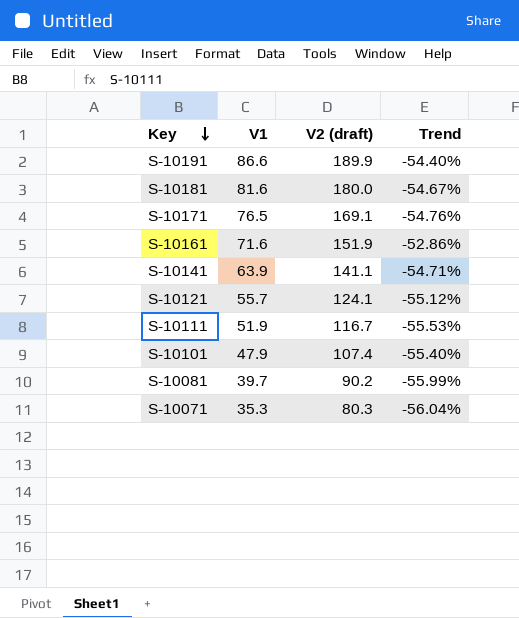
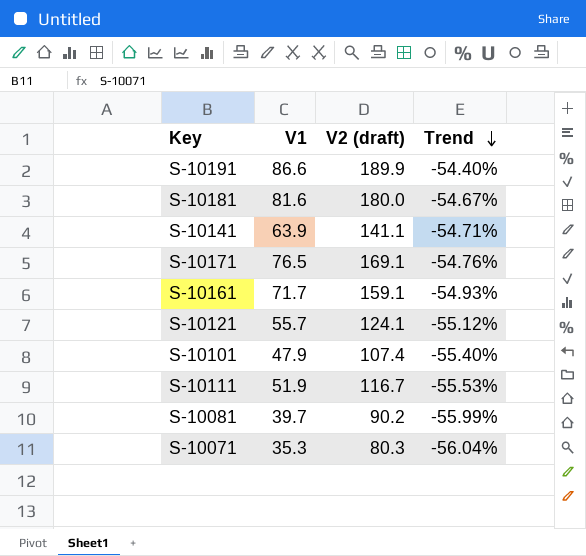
row order: Key descending -> Trend descending
S-10161 | V1: 71.6 -> 71.7
S-10161 | V2 (draft): 151.9 -> 159.1
S-10161 | Trend: -52.86% -> -54.93%

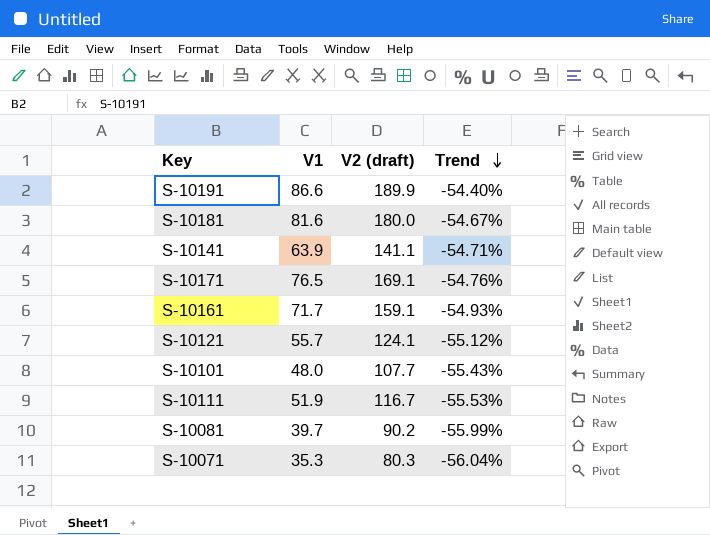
S-10101 | V1: 47.9 -> 48.0
S-10101 | V2 (draft): 107.4 -> 107.7
S-10101 | Trend: -55.40% -> -55.43%

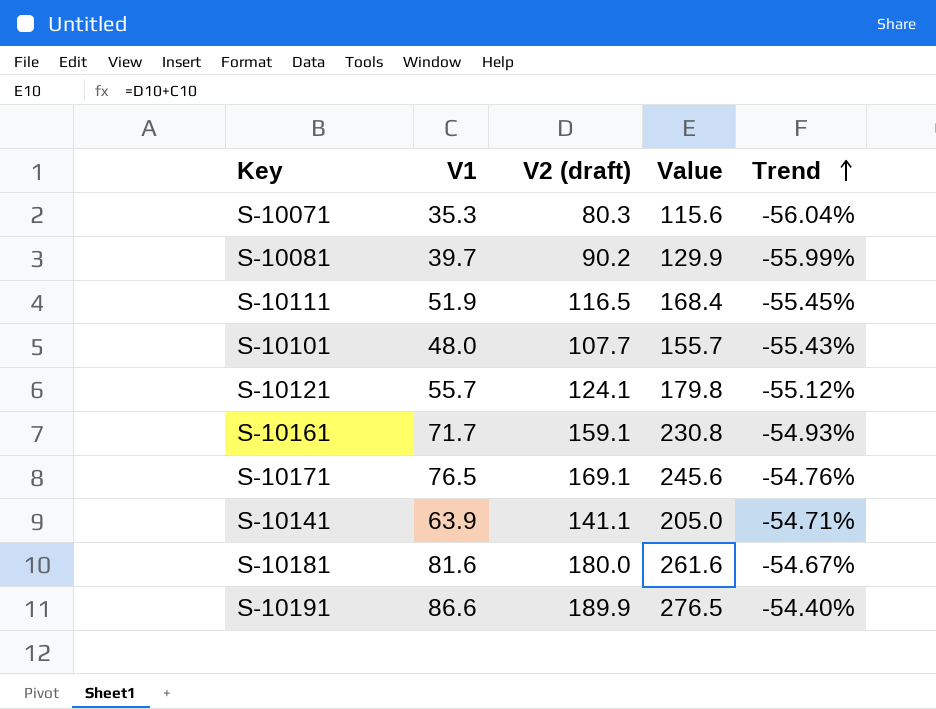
row order: Trend descending -> Trend ascending
column Value | formula: none -> [V1] + [V2 (draft)]
S-10111 | V2 (draft): 116.7 -> 116.5
S-10111 | Trend: -55.53% -> -55.45%

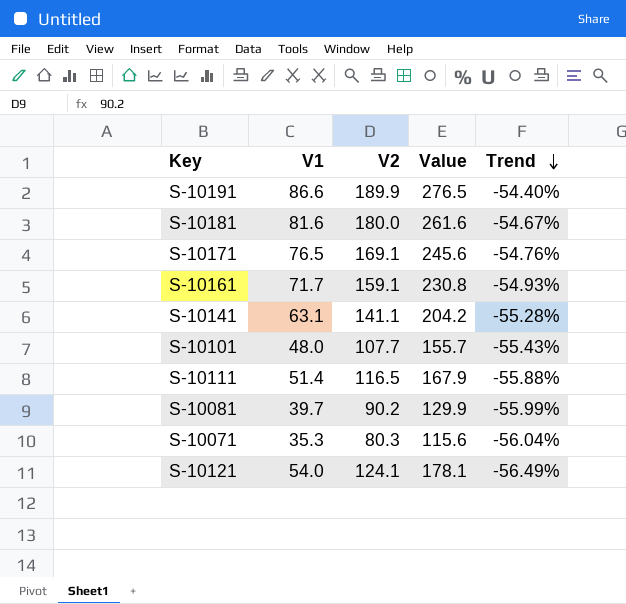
row order: Trend ascending -> Trend descending
column name: V2 (draft) -> V2
S-10141 | V1: 63.9 -> 63.1
S-10141 | Value: 205.0 -> 204.2
S-10141 | Trend: -54.71% -> -55.28%
S-10111 | V1: 51.9 -> 51.4
S-10111 | Value: 168.4 -> 167.9
S-10111 | Trend: -55.45% -> -55.88%
S-10121 | V1: 55.7 -> 54.0
S-10121 | Value: 179.8 -> 178.1
S-10121 | Trend: -55.12% -> -56.49%

